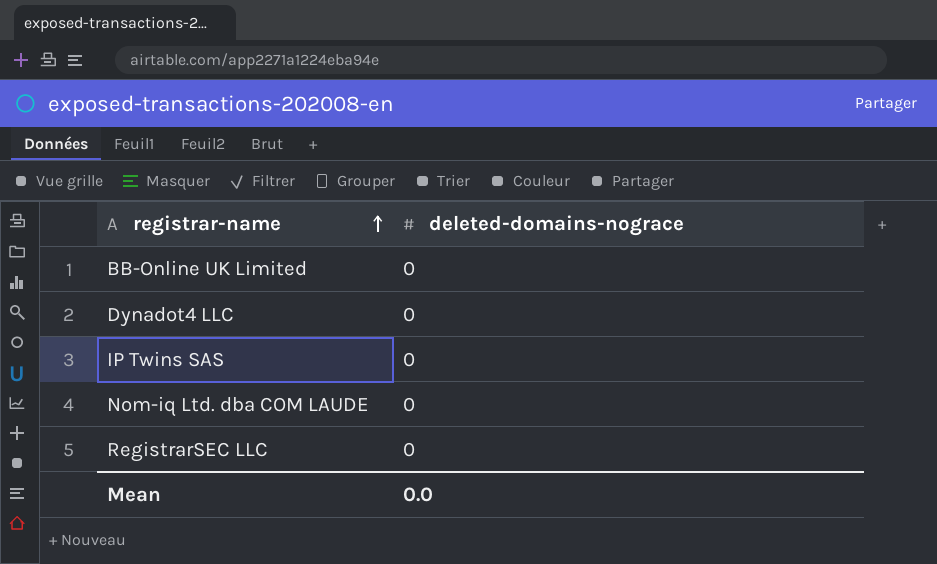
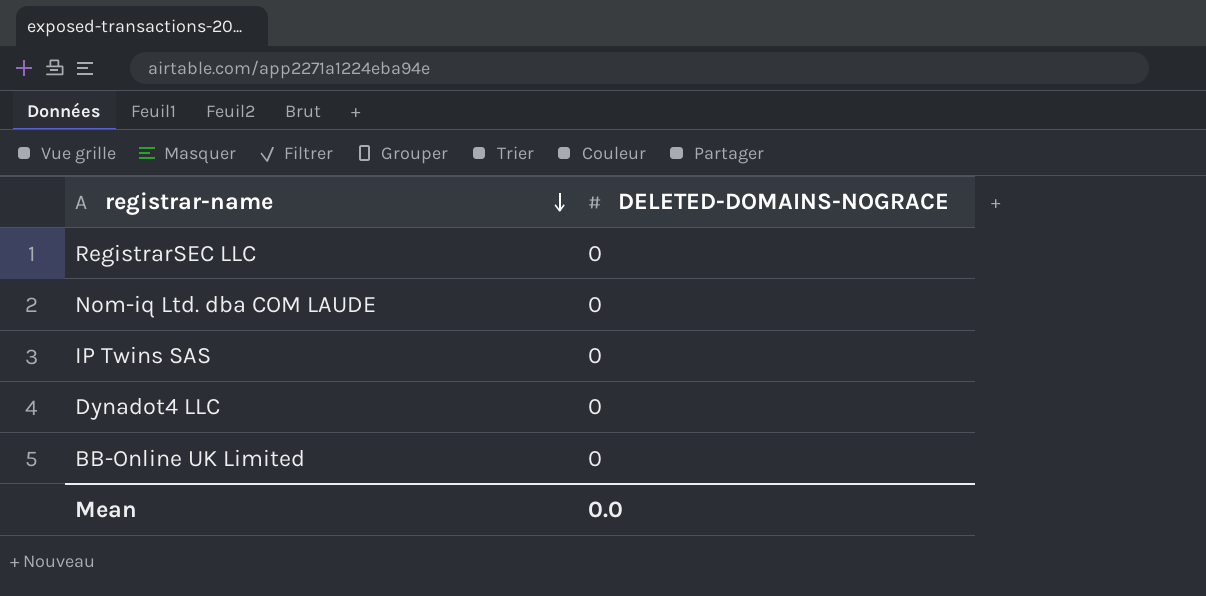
row order: registrar-name ascending -> registrar-name descending
column name: deleted-domains-nograce -> DELETED-DOMAINS-NOGRACE

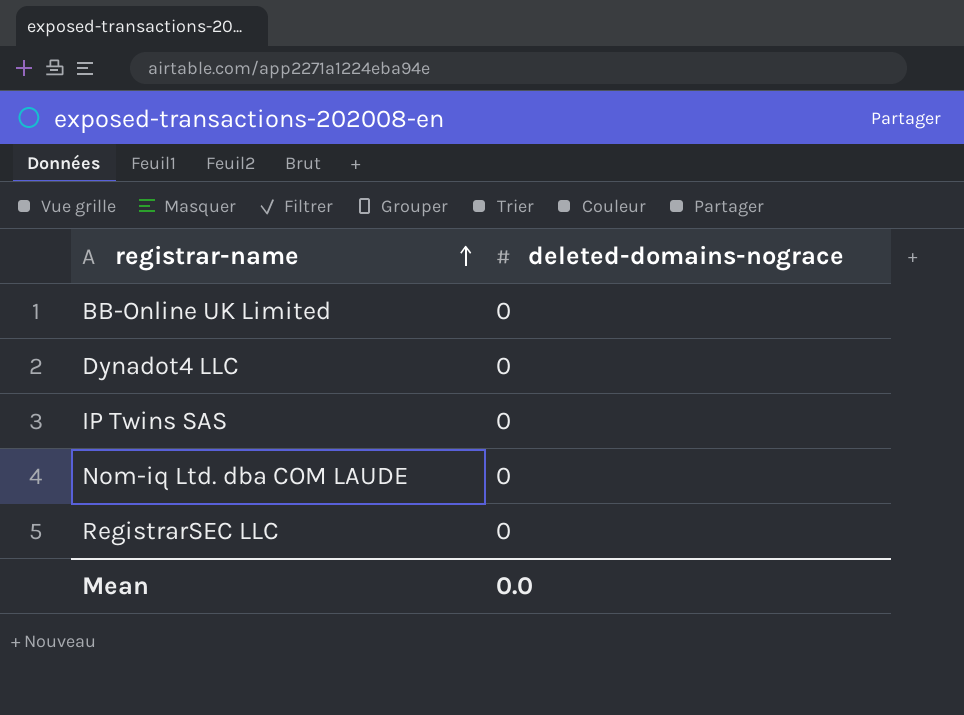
row order: registrar-name descending -> registrar-name ascending
column name: DELETED-DOMAINS-NOGRACE -> deleted-domains-nograce

